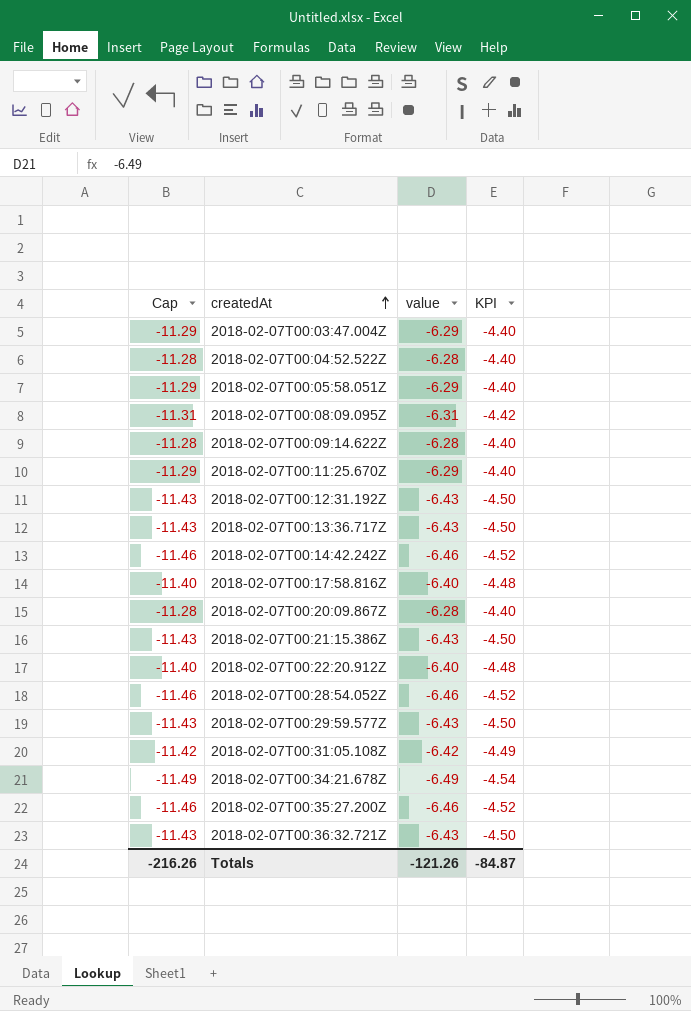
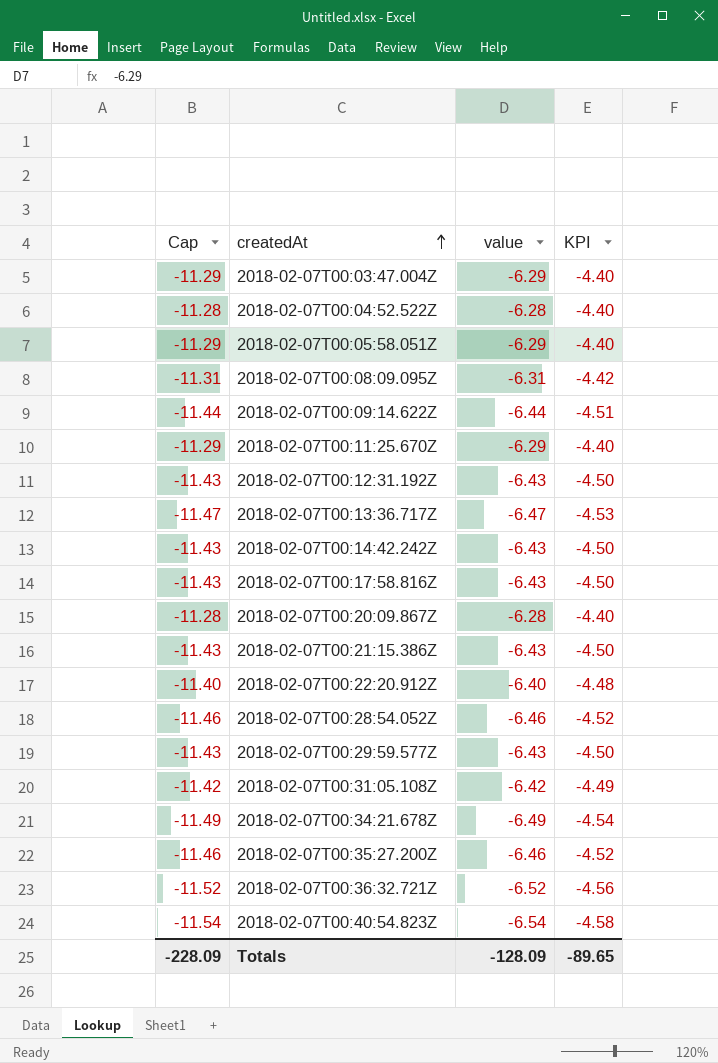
2018-02-07T00:09:14.622Z | Cap: -11.28 -> -11.44
2018-02-07T00:09:14.622Z | value: -6.28 -> -6.44
2018-02-07T00:09:14.622Z | KPI: -4.40 -> -4.51
2018-02-07T00:13:36.717Z | Cap: -11.43 -> -11.47
2018-02-07T00:13:36.717Z | value: -6.43 -> -6.47
2018-02-07T00:13:36.717Z | KPI: -4.50 -> -4.53
2018-02-07T00:14:42.242Z | Cap: -11.46 -> -11.43
2018-02-07T00:14:42.242Z | value: -6.46 -> -6.43
2018-02-07T00:14:42.242Z | KPI: -4.52 -> -4.50
2018-02-07T00:17:58.816Z | Cap: -11.40 -> -11.43
2018-02-07T00:17:58.816Z | value: -6.40 -> -6.43
2018-02-07T00:17:58.816Z | KPI: -4.48 -> -4.50
2018-02-07T00:36:32.721Z | Cap: -11.43 -> -11.52
2018-02-07T00:36:32.721Z | value: -6.43 -> -6.52
2018-02-07T00:36:32.721Z | KPI: -4.50 -> -4.56
row 2018-02-07T00:40:54.823Z: none -> -11.54 | -6.54 | -4.58
Totals | Cap: -216.26 -> -228.09
Totals | value: -121.26 -> -128.09
Totals | KPI: -84.87 -> -89.65

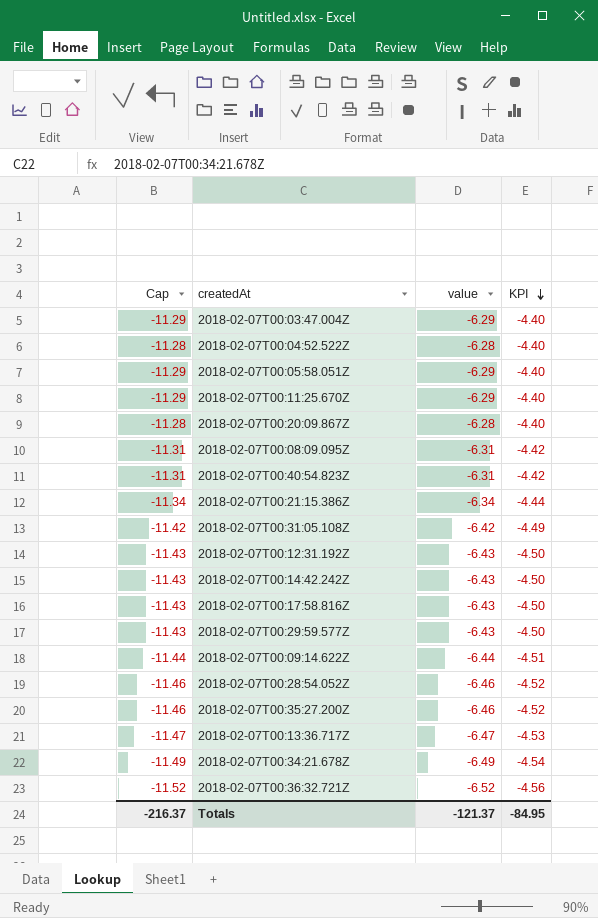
row order: createdAt ascending -> KPI descending
row 2018-02-07T00:22:20.912Z: -11.40 | -6.40 | -4.48 -> none
2018-02-07T00:40:54.823Z | Cap: -11.54 -> -11.31
2018-02-07T00:40:54.823Z | value: -6.54 -> -6.31
2018-02-07T00:40:54.823Z | KPI: -4.58 -> -4.42
2018-02-07T00:21:15.386Z | Cap: -11.43 -> -11.34
2018-02-07T00:21:15.386Z | value: -6.43 -> -6.34
2018-02-07T00:21:15.386Z | KPI: -4.50 -> -4.44
Totals | Cap: -228.09 -> -216.37
Totals | value: -128.09 -> -121.37
Totals | KPI: -89.65 -> -84.95

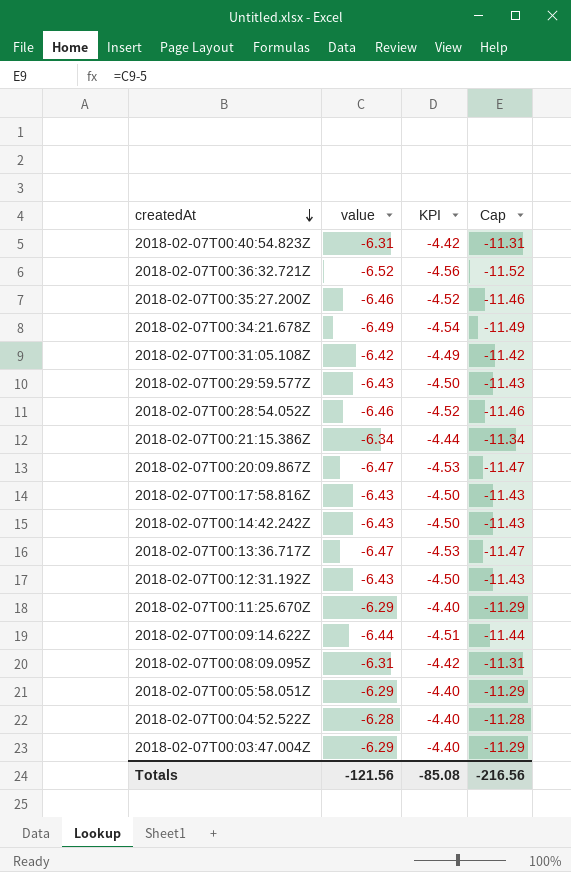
row order: KPI descending -> createdAt descending
column Cap | position: 1 -> 4
2018-02-07T00:20:09.867Z | value: -6.28 -> -6.47
2018-02-07T00:20:09.867Z | KPI: -4.40 -> -4.53
2018-02-07T00:20:09.867Z | Cap: -11.28 -> -11.47
Totals | value: -121.37 -> -121.56
Totals | KPI: -84.95 -> -85.08
Totals | Cap: -216.37 -> -216.56

